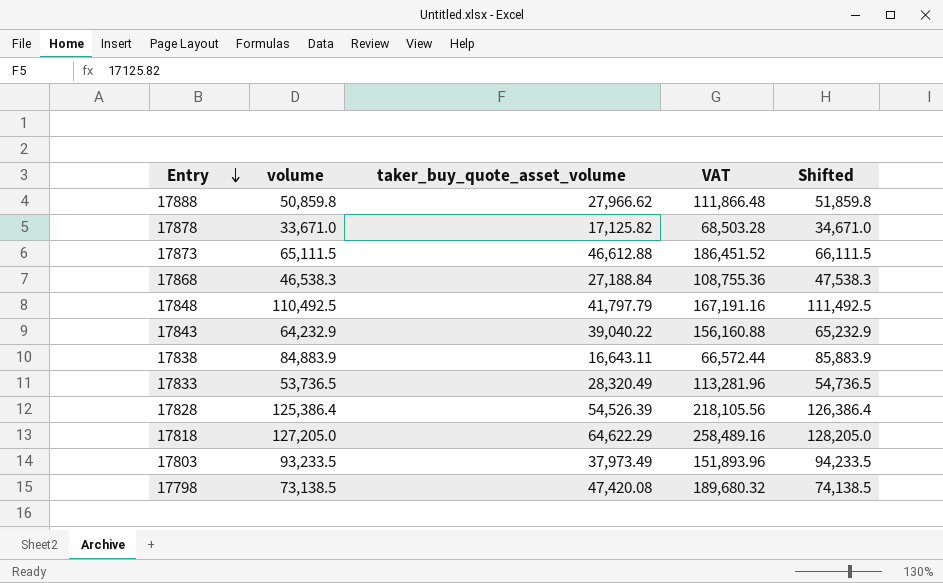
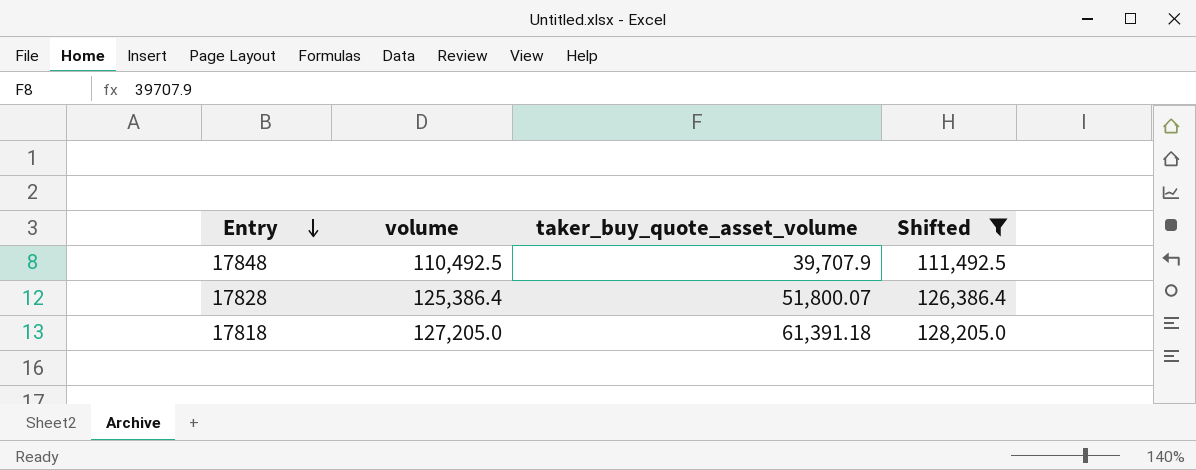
filter: none -> Shifted >= 111,492.5
column VAT | formula: [taker_buy_quote_asset_volume] * 4 -> none
17848 | taker_buy_quote_asset_volume: 41,797.79 -> 39,707.9
17828 | taker_buy_quote_asset_volume: 54,526.39 -> 51,800.07
17818 | taker_buy_quote_asset_volume: 64,622.29 -> 61,391.18

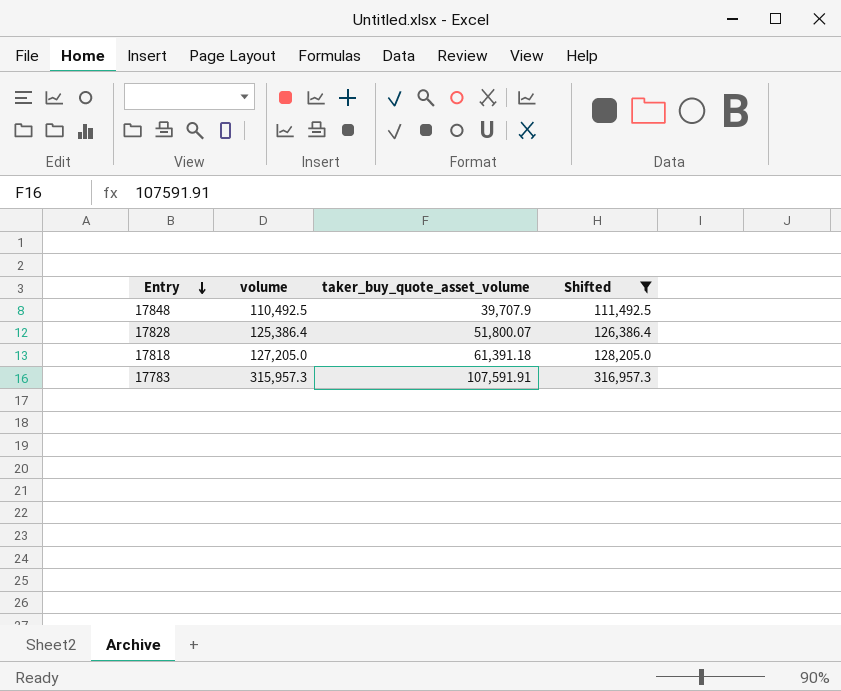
row 17783: none -> 315,957.3 | 107,591.91 | 316,957.3

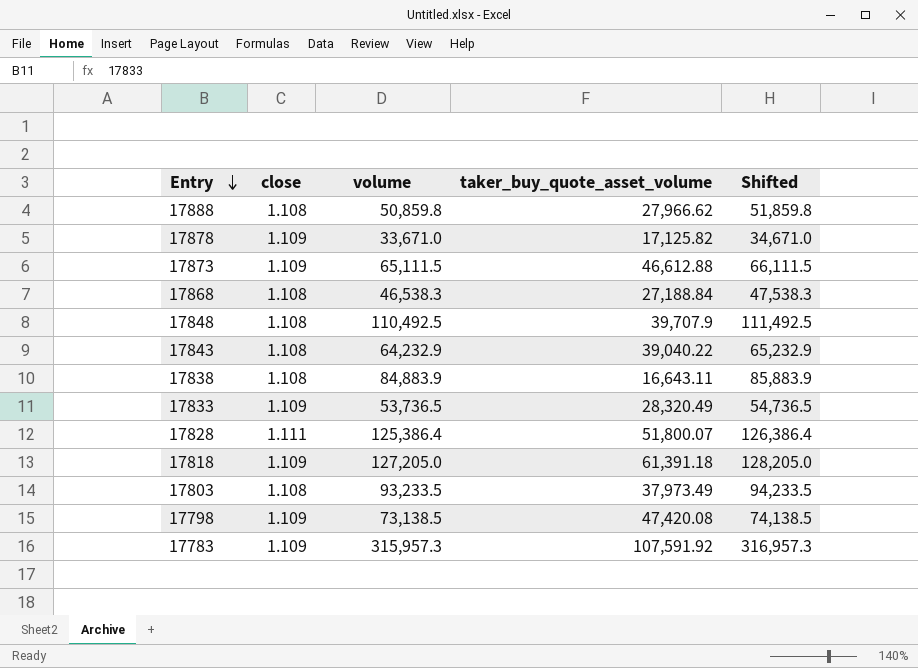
filter: Shifted >= 111,492.5 -> none
column close | position: none -> 2
17783 | taker_buy_quote_asset_volume: 107,591.91 -> 107,591.92

